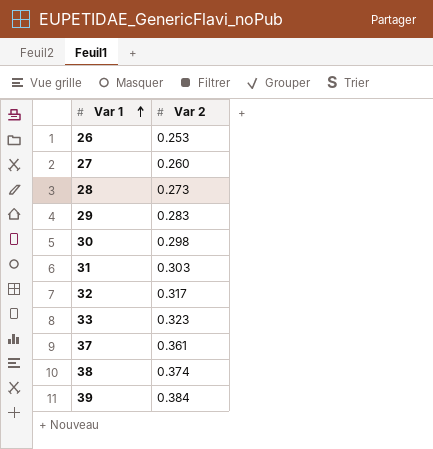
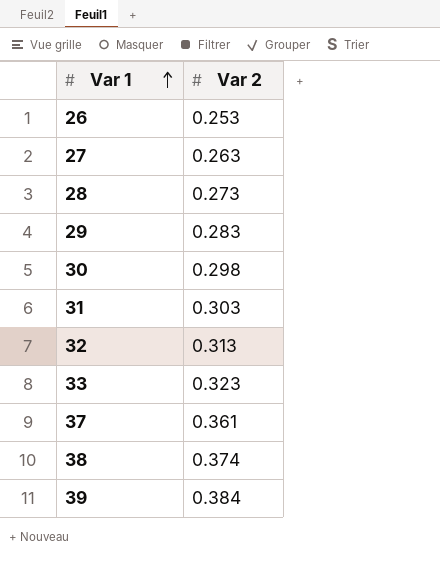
27 | Var 2: 0.260 -> 0.263
32 | Var 2: 0.317 -> 0.313

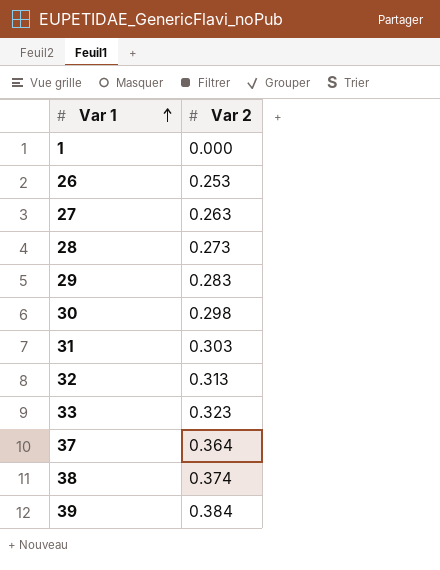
row 1: none -> 0.000
37 | Var 2: 0.361 -> 0.364

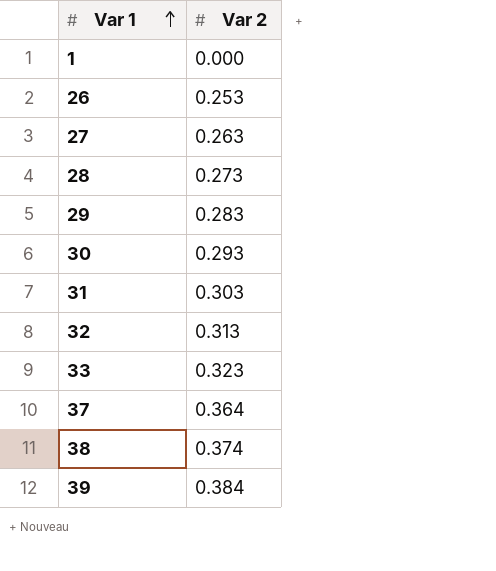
30 | Var 2: 0.298 -> 0.293

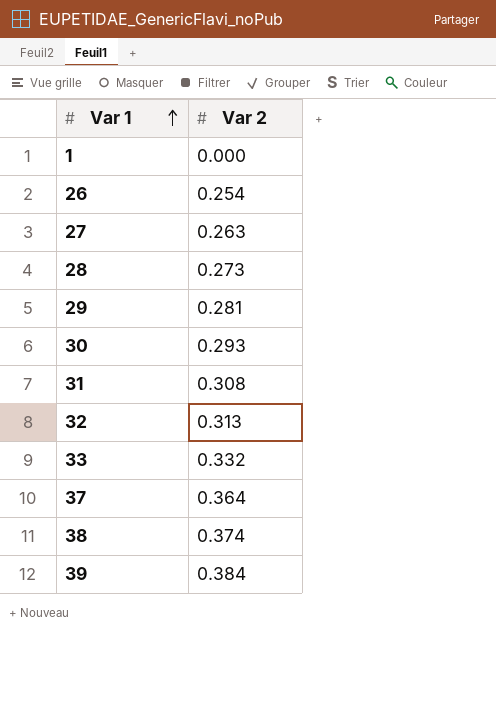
26 | Var 2: 0.253 -> 0.254
29 | Var 2: 0.283 -> 0.281
31 | Var 2: 0.303 -> 0.308
33 | Var 2: 0.323 -> 0.332

